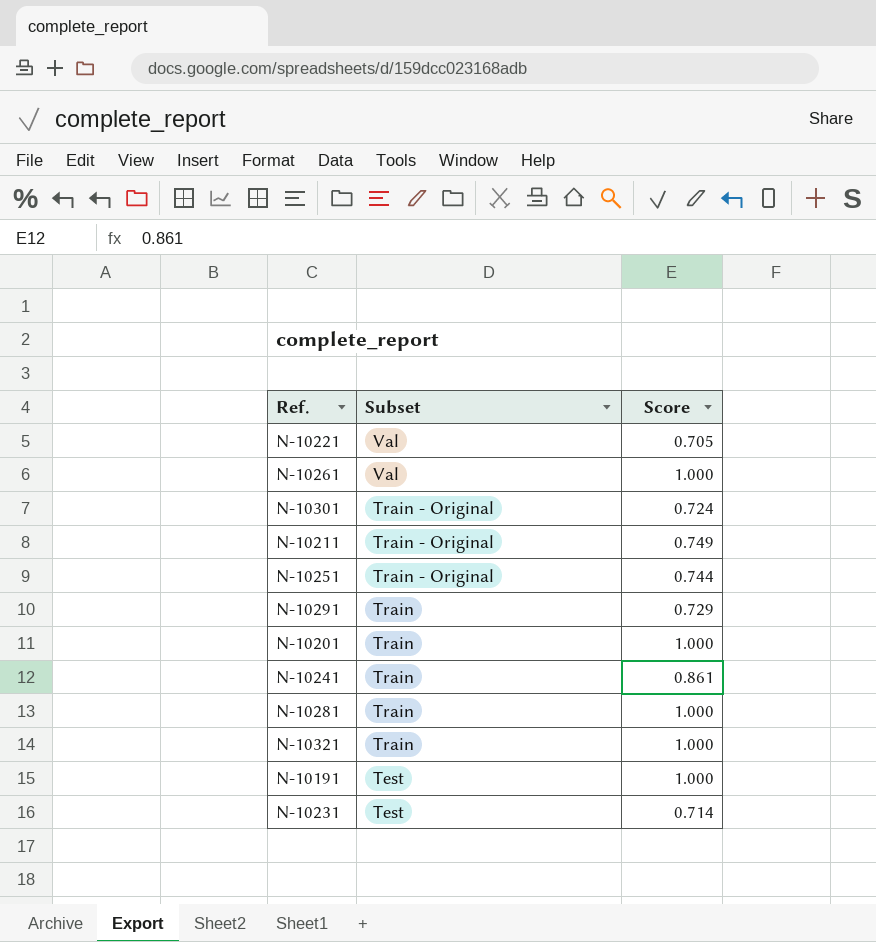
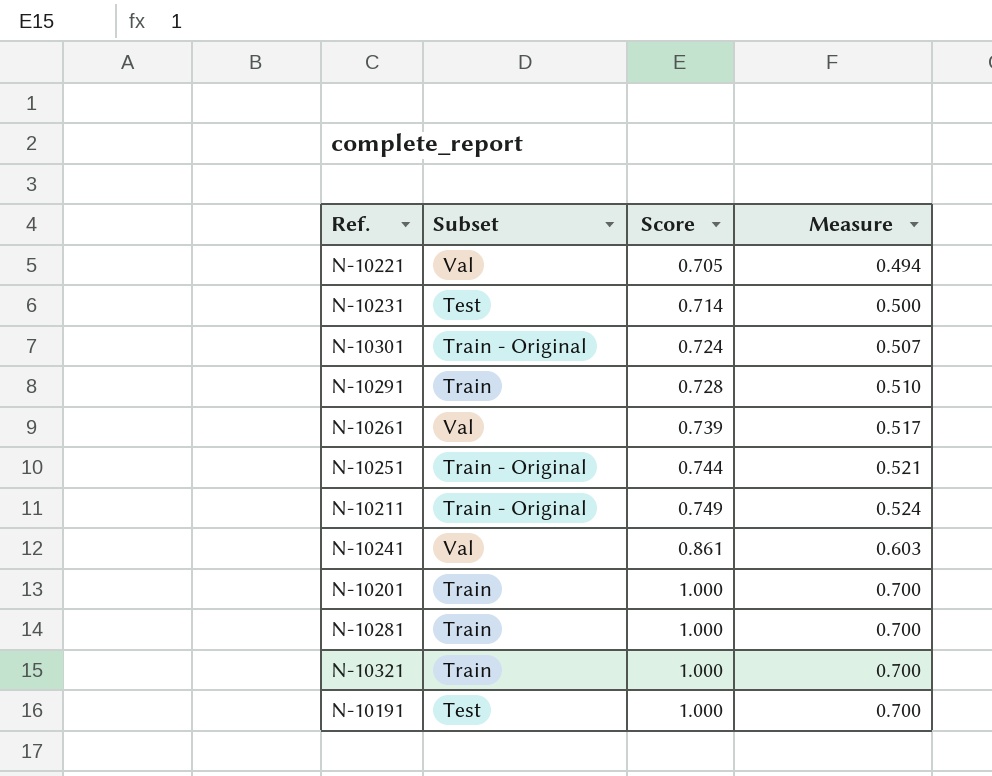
row order: Subset descending -> Score ascending
column Measure | formula: none -> [Score] * 0.7
N-10291 | Score: 0.729 -> 0.728
N-10261 | Score: 1.000 -> 0.739
N-10241 | Subset: Train -> Val

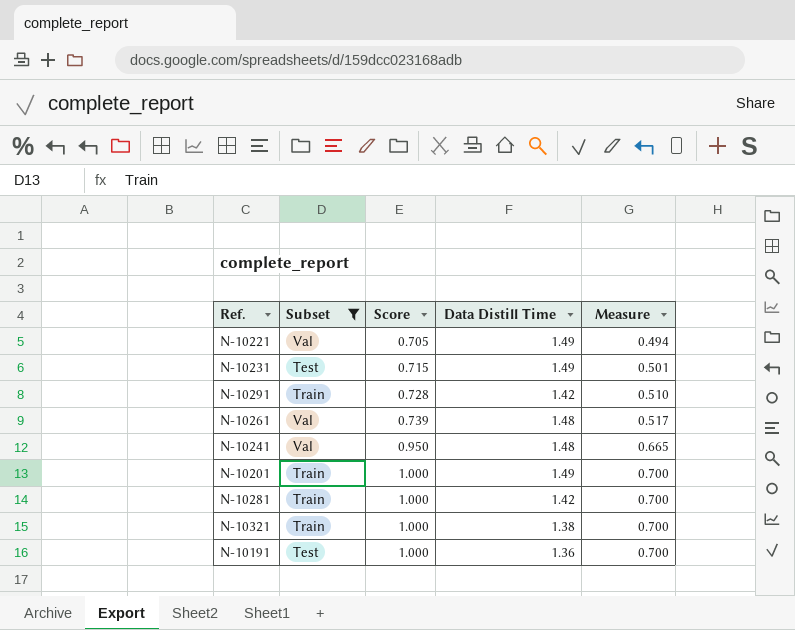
filter: none -> Subset != Train - Original
column Data Distill Time | position: none -> 4
N-10231 | Score: 0.714 -> 0.715
N-10231 | Measure: 0.500 -> 0.501
N-10241 | Score: 0.861 -> 0.950
N-10241 | Measure: 0.603 -> 0.665

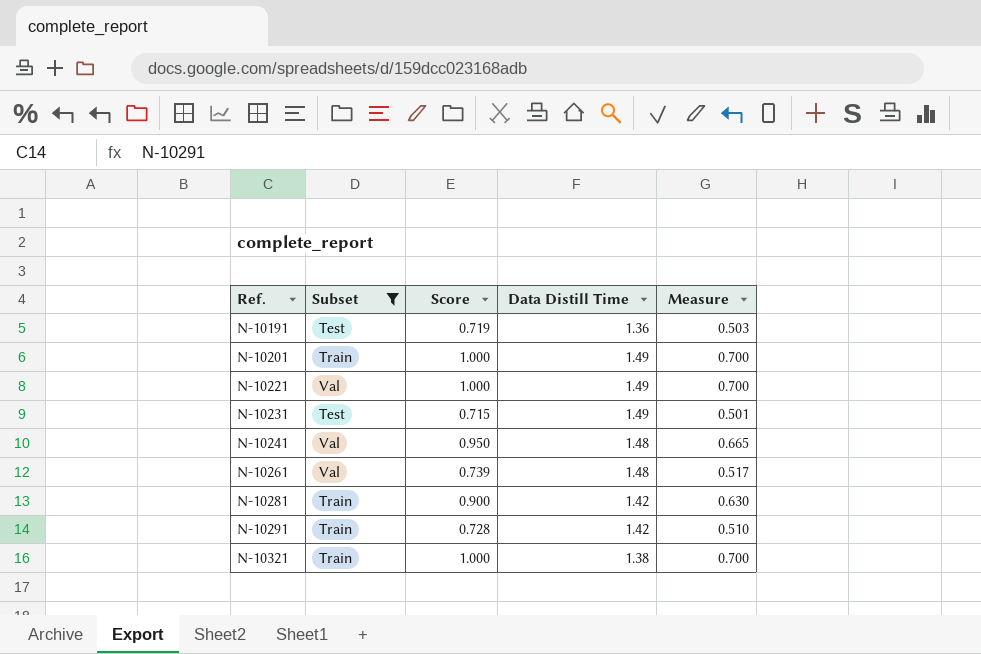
row order: Score ascending -> Ref. ascending
N-10191 | Score: 1.000 -> 0.719
N-10191 | Measure: 0.700 -> 0.503
N-10221 | Score: 0.705 -> 1.000
N-10221 | Measure: 0.494 -> 0.700
N-10281 | Score: 1.000 -> 0.900
N-10281 | Measure: 0.700 -> 0.630

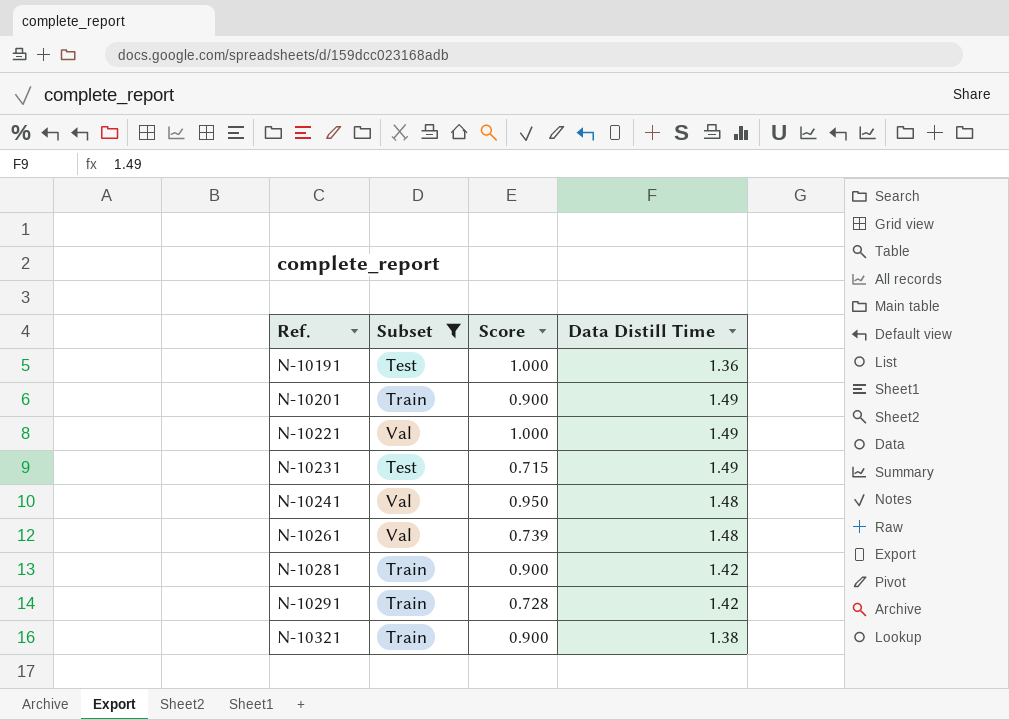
column Measure | formula: [Score] * 0.7 -> none
N-10191 | Score: 0.719 -> 1.000
N-10201 | Score: 1.000 -> 0.900
N-10321 | Score: 1.000 -> 0.900

